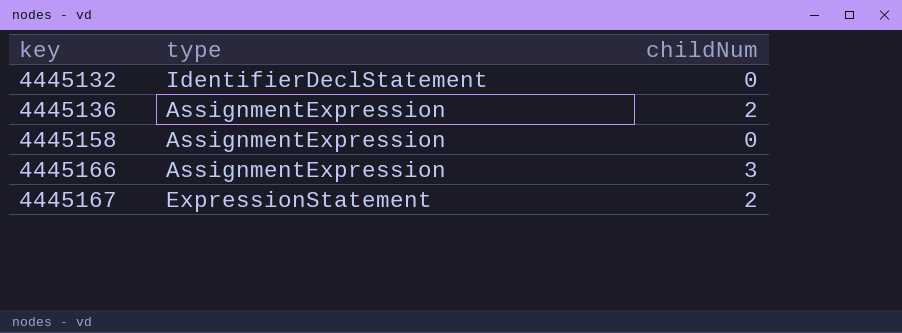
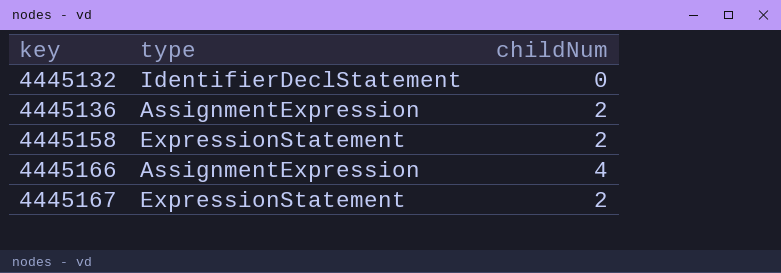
4445158 | type: AssignmentExpression -> ExpressionStatement
4445158 | childNum: 0 -> 2
4445166 | childNum: 3 -> 4

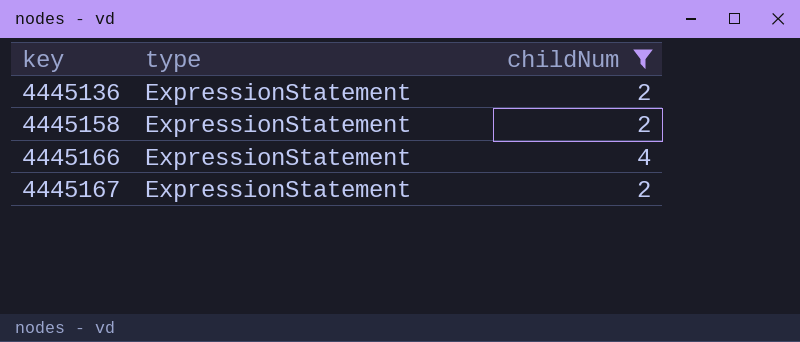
filter: none -> childNum != 0
4445136 | type: AssignmentExpression -> ExpressionStatement
4445166 | type: AssignmentExpression -> ExpressionStatement

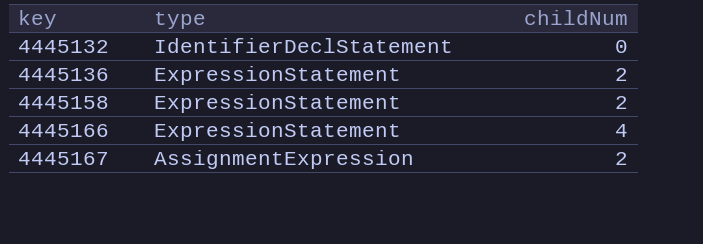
filter: childNum != 0 -> none
4445167 | type: ExpressionStatement -> AssignmentExpression

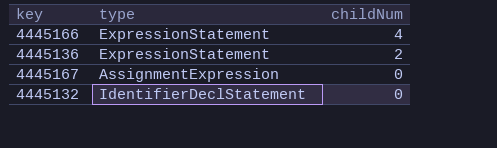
row order: key ascending -> childNum descending
row 4445158: ExpressionStatement | 2 -> none
4445167 | childNum: 2 -> 0

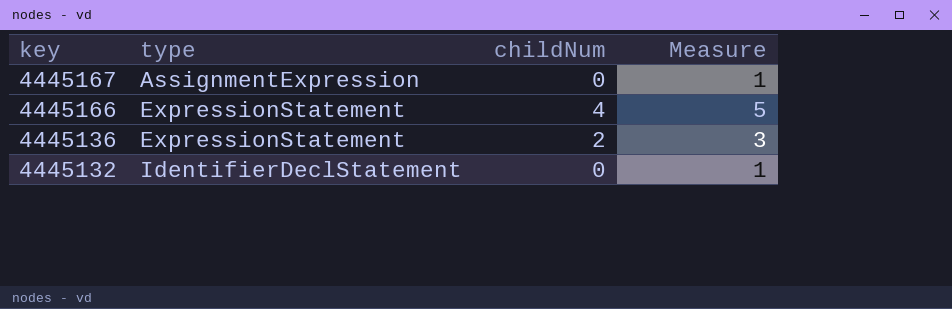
row order: childNum descending -> key descending
column Measure | formula: none -> [childNum] + 1

